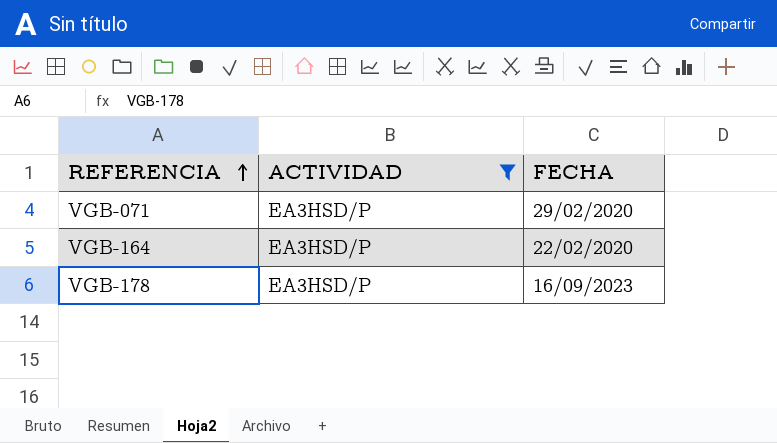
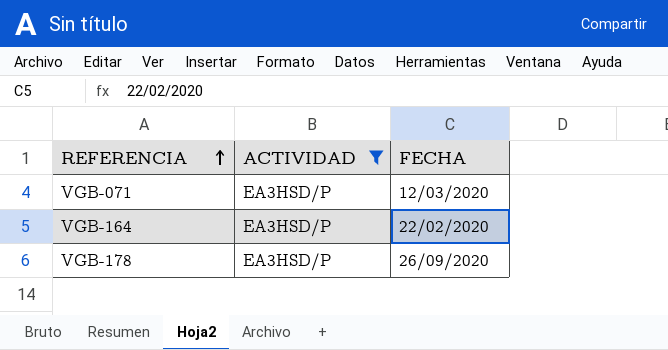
VGB-071 | FECHA: 29/02/2020 -> 12/03/2020
VGB-178 | FECHA: 16/09/2023 -> 26/09/2020

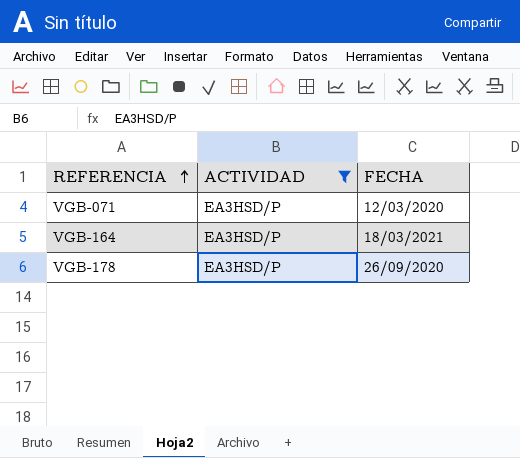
VGB-164 | FECHA: 22/02/2020 -> 18/03/2021

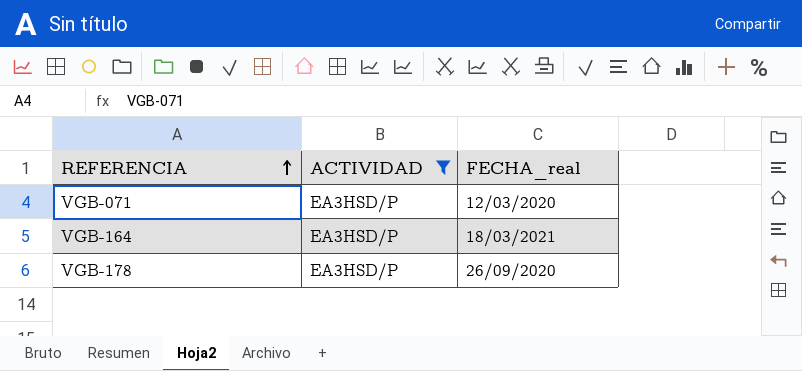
column name: FECHA -> FECHA_real

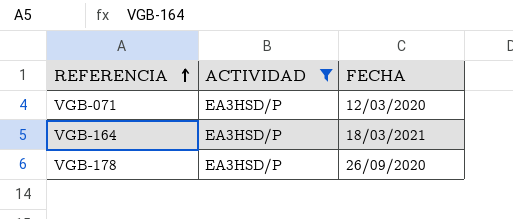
column name: FECHA_real -> FECHA

